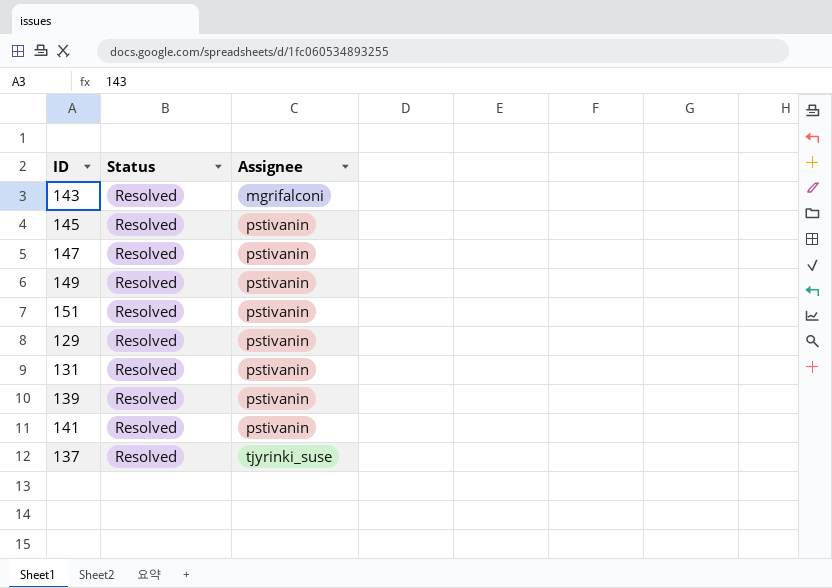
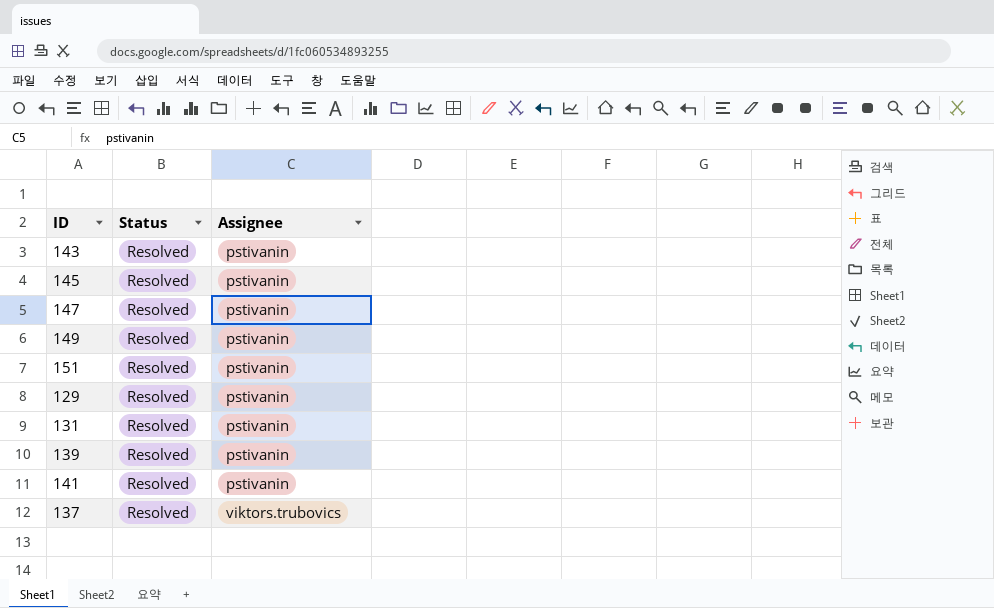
143 | Assignee: mgrifalconi -> pstivanin
137 | Assignee: tjyrinki_suse -> viktors.trubovics

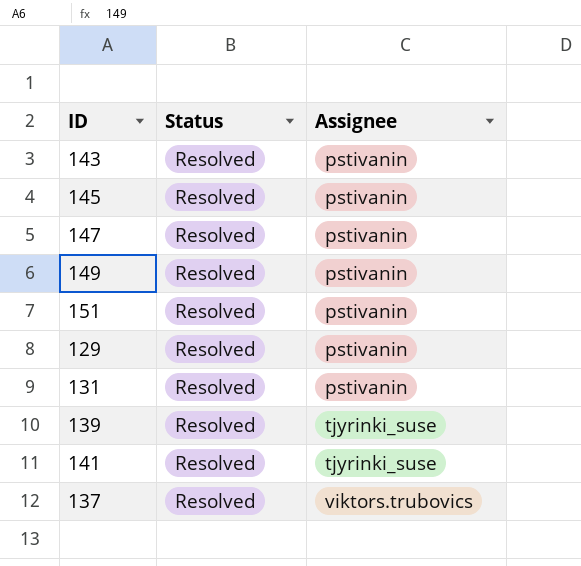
139 | Assignee: pstivanin -> tjyrinki_suse
141 | Assignee: pstivanin -> tjyrinki_suse

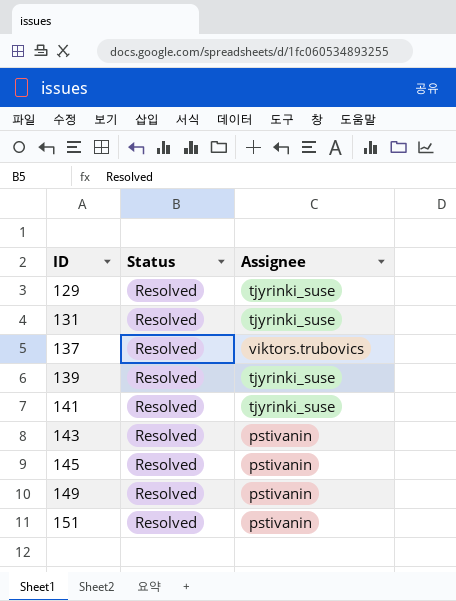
row order: Assignee ascending -> ID ascending
row 147: Resolved | pstivanin -> none
129 | Assignee: pstivanin -> tjyrinki_suse
131 | Assignee: pstivanin -> tjyrinki_suse

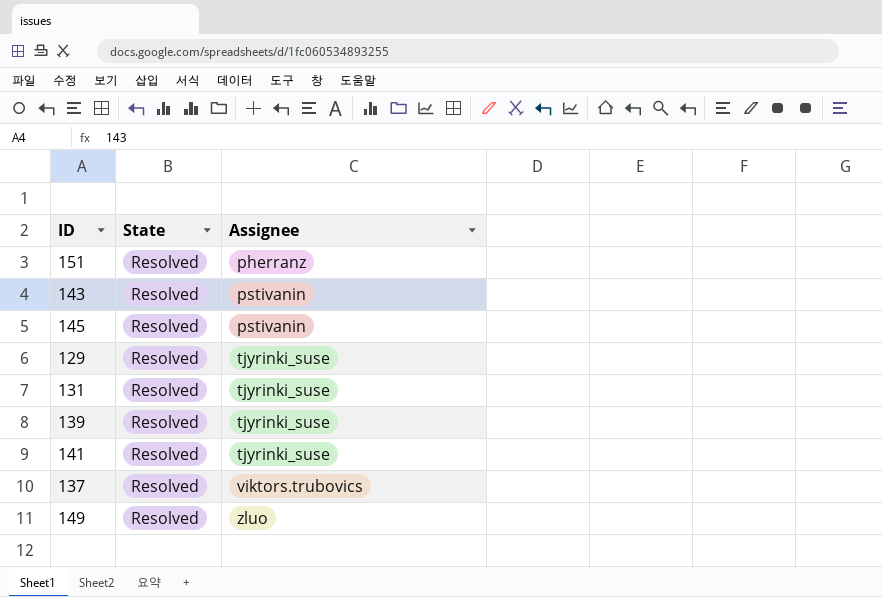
row order: ID ascending -> Assignee ascending
column name: Status -> State
151 | Assignee: pstivanin -> pherranz
149 | Assignee: pstivanin -> zluo

